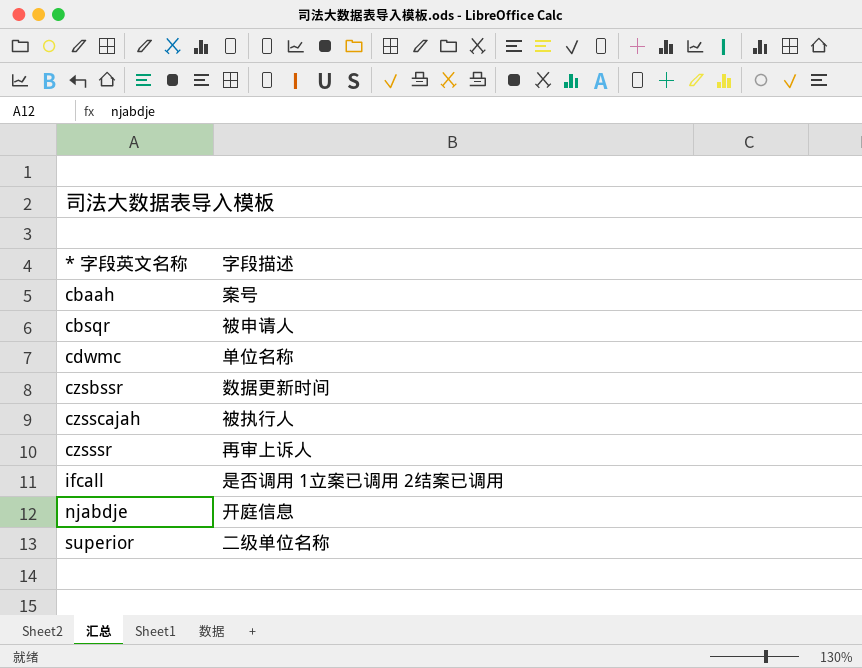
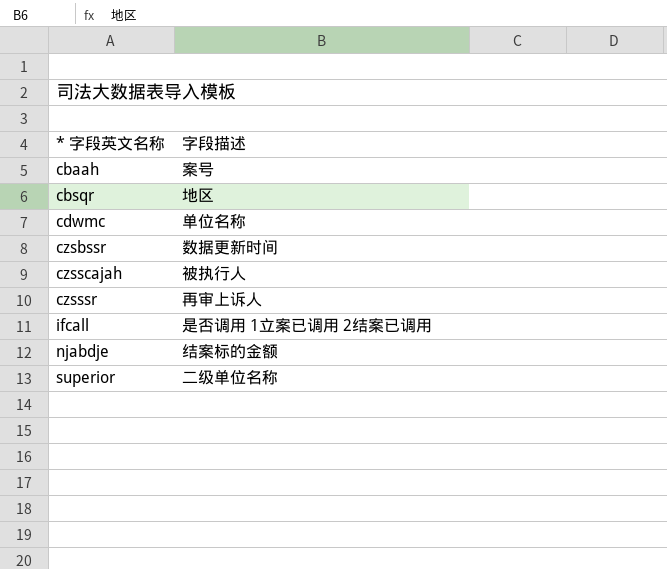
cbsqr | 字段描述: 被申请人 -> 地区
njabdje | 字段描述: 开庭信息 -> 结案标的金额

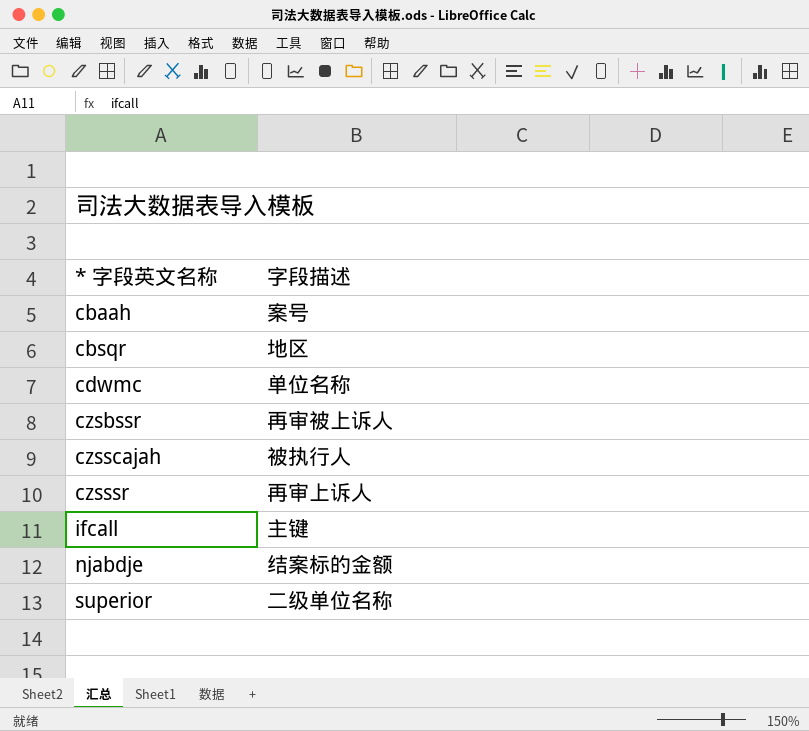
czsbssr | 字段描述: 数据更新时间 -> 再审被上诉人
ifcall | 字段描述: 是否调用 1立案已调用 2结案已调用 -> 主键

